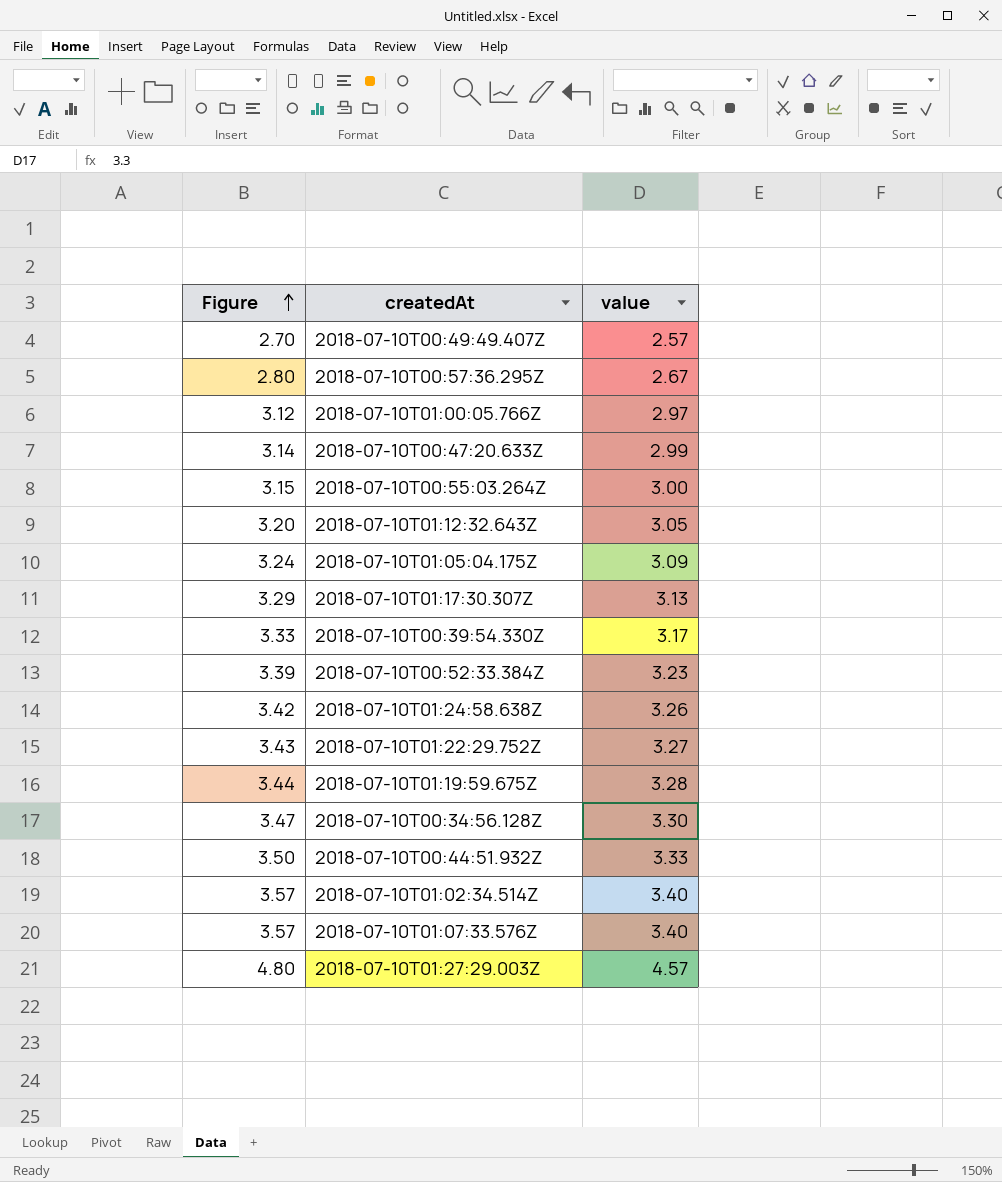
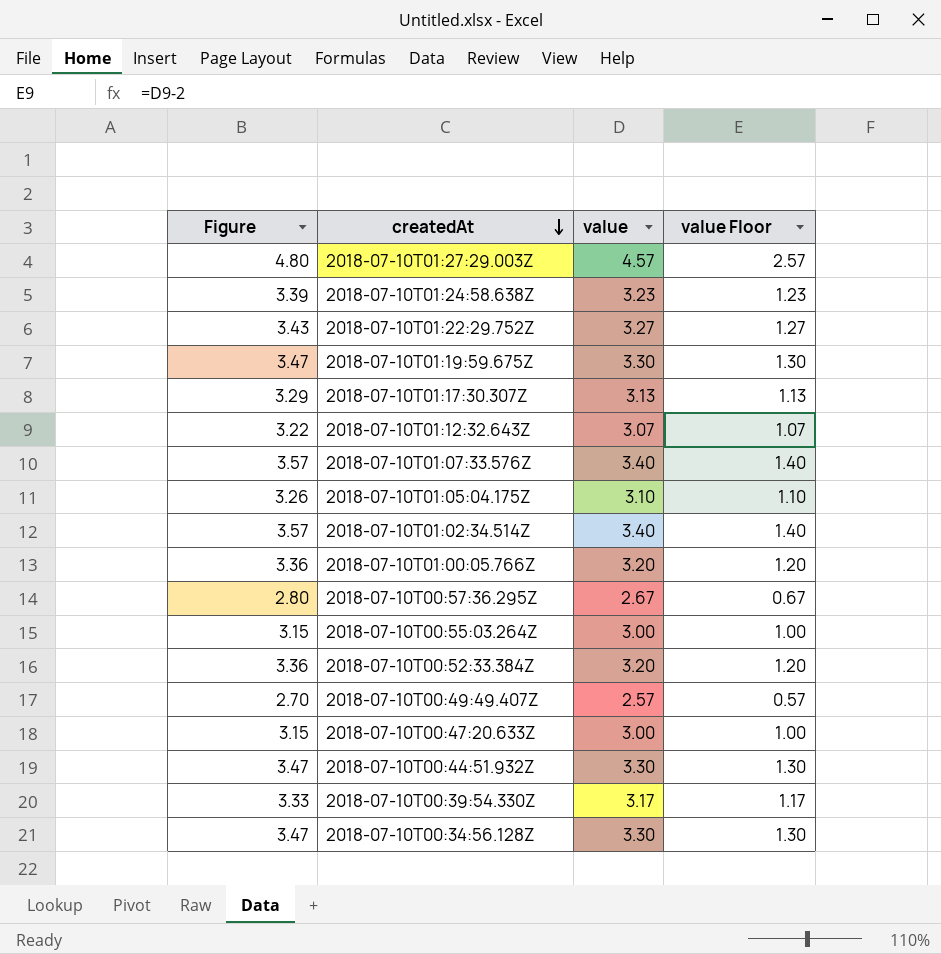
row order: Figure ascending -> createdAt descending
column value Floor | formula: none -> [value] - 2
2018-07-10T01:24:58.638Z | Figure: 3.42 -> 3.39
2018-07-10T01:24:58.638Z | value: 3.26 -> 3.23
2018-07-10T01:19:59.675Z | Figure: 3.44 -> 3.47
2018-07-10T01:19:59.675Z | value: 3.28 -> 3.30
2018-07-10T01:12:32.643Z | Figure: 3.20 -> 3.22
2018-07-10T01:12:32.643Z | value: 3.05 -> 3.07
2018-07-10T01:05:04.175Z | Figure: 3.24 -> 3.26
2018-07-10T01:05:04.175Z | value: 3.09 -> 3.10
2018-07-10T01:00:05.766Z | Figure: 3.12 -> 3.36
2018-07-10T01:00:05.766Z | value: 2.97 -> 3.20
2018-07-10T00:52:33.384Z | Figure: 3.39 -> 3.36
2018-07-10T00:52:33.384Z | value: 3.23 -> 3.20
2018-07-10T00:47:20.633Z | Figure: 3.14 -> 3.15
2018-07-10T00:47:20.633Z | value: 2.99 -> 3.00
2018-07-10T00:44:51.932Z | Figure: 3.50 -> 3.47
2018-07-10T00:44:51.932Z | value: 3.33 -> 3.30

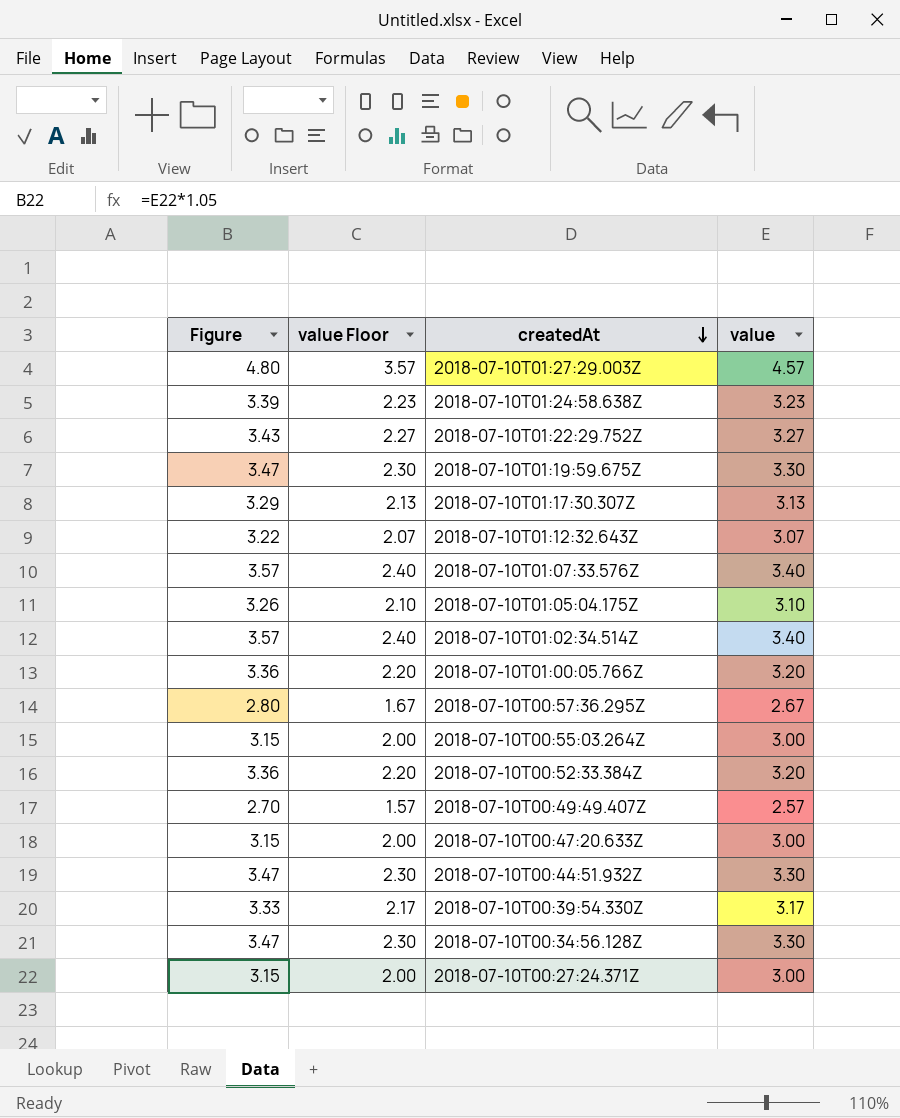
column value Floor | formula: [value] - 2 -> [value] - 1
column value Floor | position: 4 -> 2
row 2018-07-10T00:27:24.371Z: none -> 3.15 | 2.00 | 3.00

